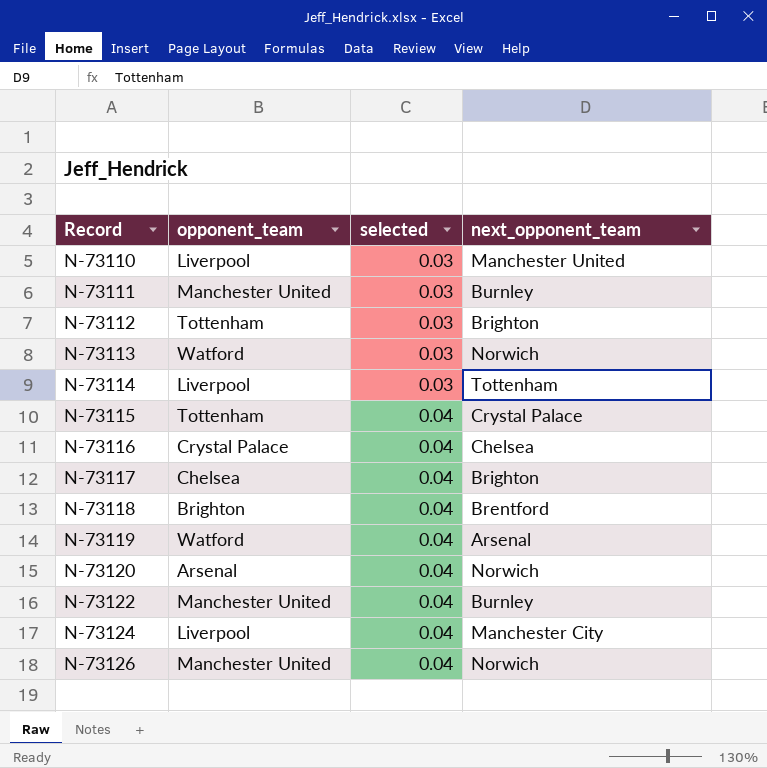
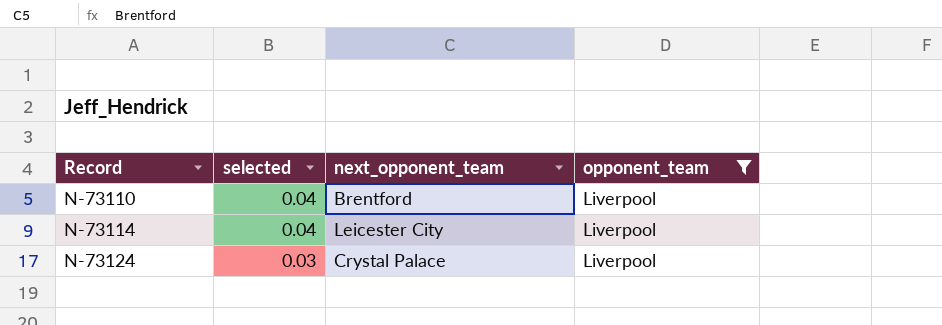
filter: none -> opponent_team = Liverpool
column opponent_team | position: 2 -> 4
N-73110 | selected: 0.03 -> 0.04
N-73110 | next_opponent_team: Manchester United -> Brentford
N-73114 | selected: 0.03 -> 0.04
N-73114 | next_opponent_team: Tottenham -> Leicester City
N-73124 | selected: 0.04 -> 0.03
N-73124 | next_opponent_team: Manchester City -> Crystal Palace

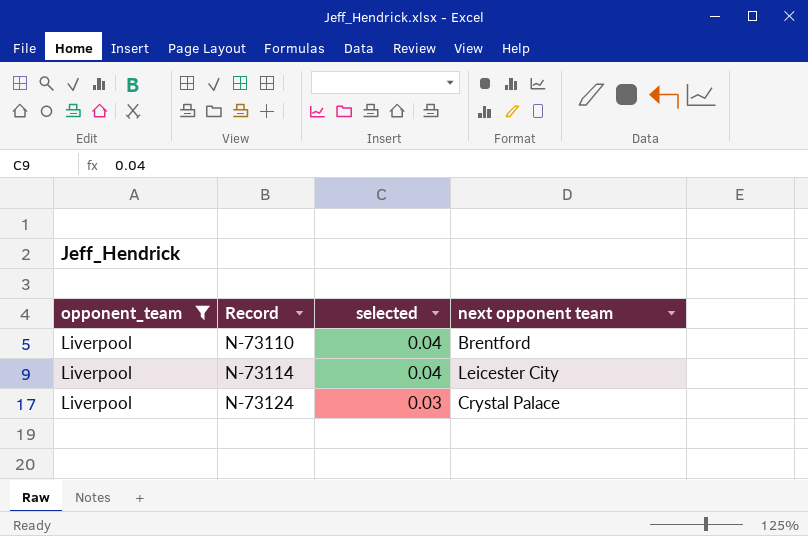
column opponent_team | position: 4 -> 1
column name: next_opponent_team -> next opponent team

